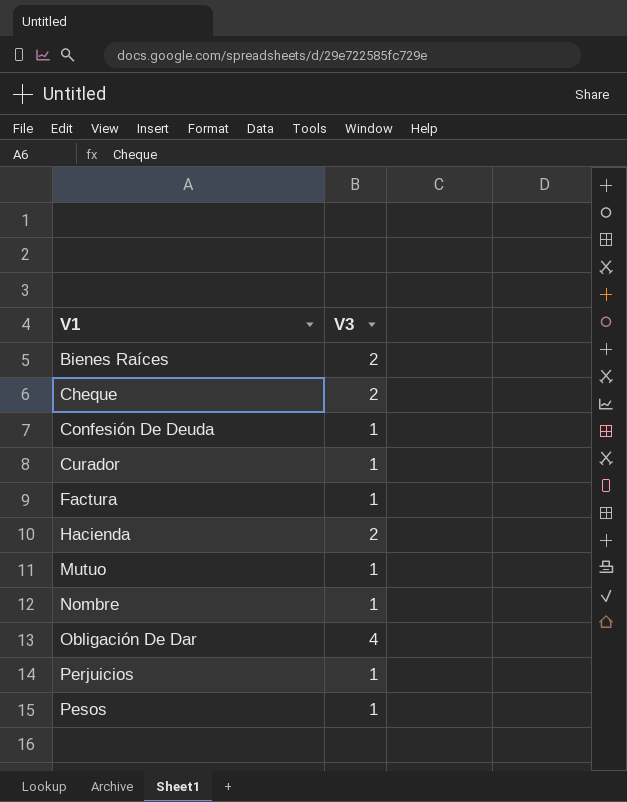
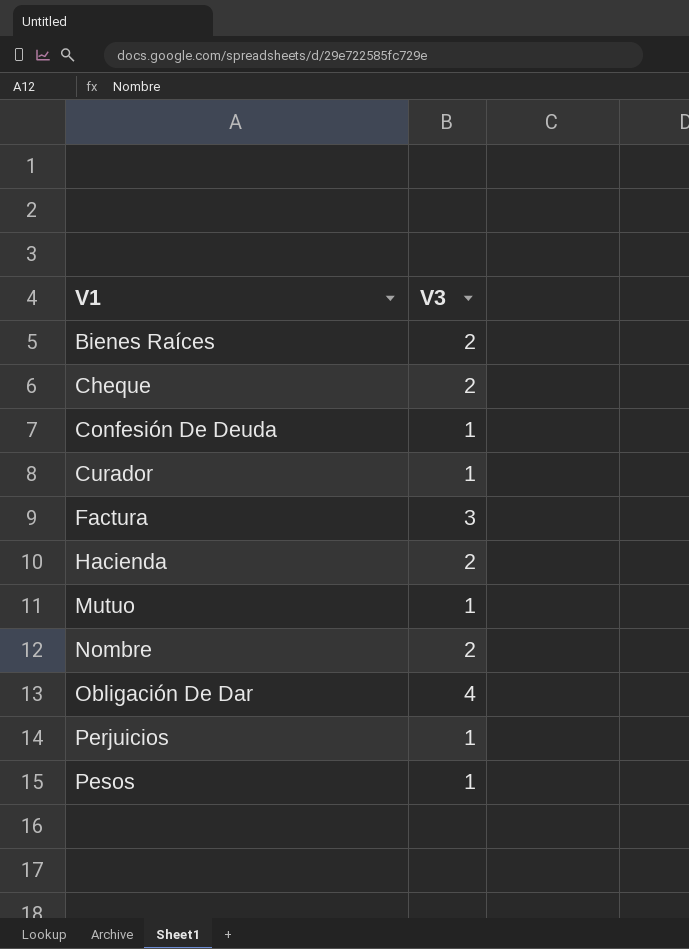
Factura | V3: 1 -> 3
Nombre | V3: 1 -> 2

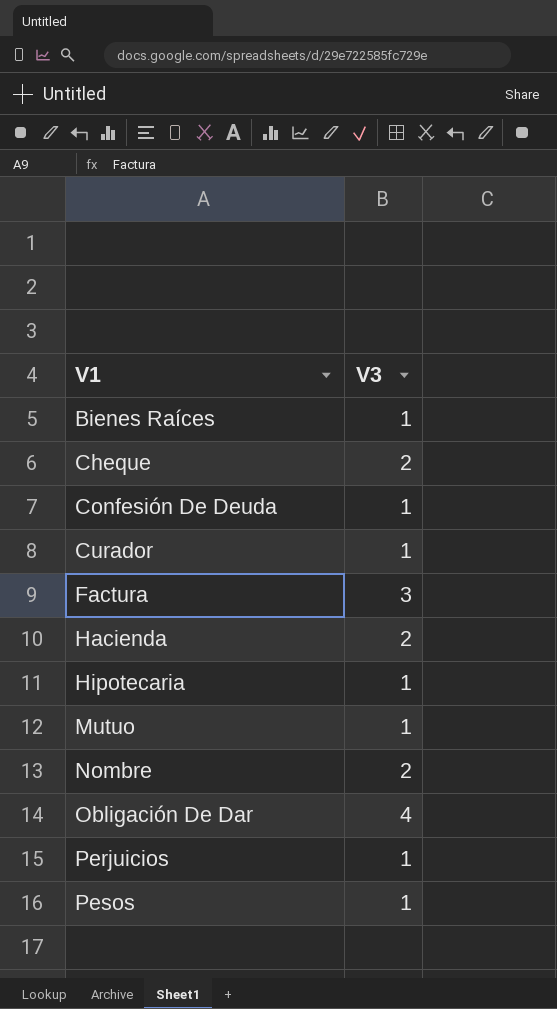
Bienes Raíces | V3: 2 -> 1
row Hipotecaria: none -> 1

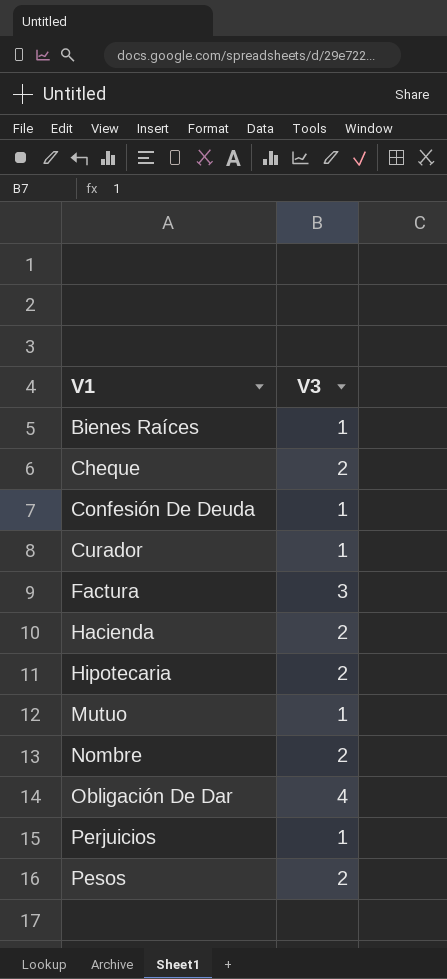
Hipotecaria | V3: 1 -> 2
Pesos | V3: 1 -> 2

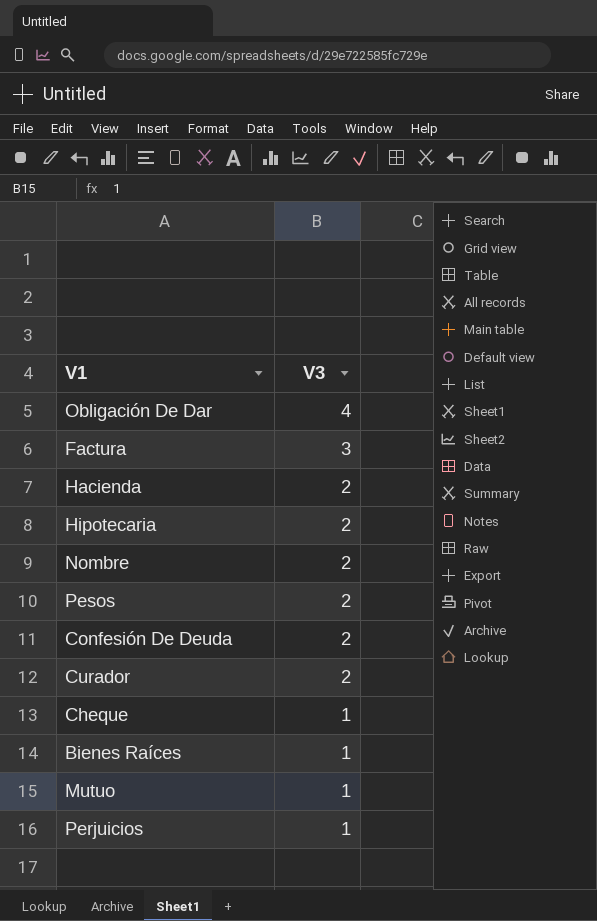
row order: V1 ascending -> V3 descending
Confesión De Deuda | V3: 1 -> 2
Curador | V3: 1 -> 2
Cheque | V3: 2 -> 1

